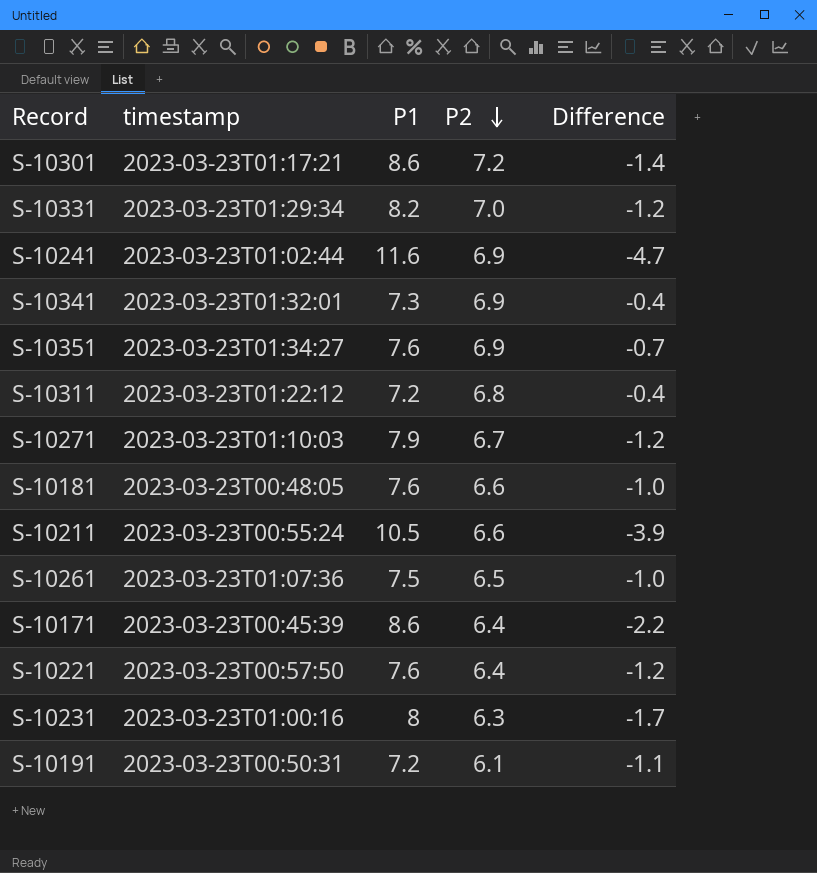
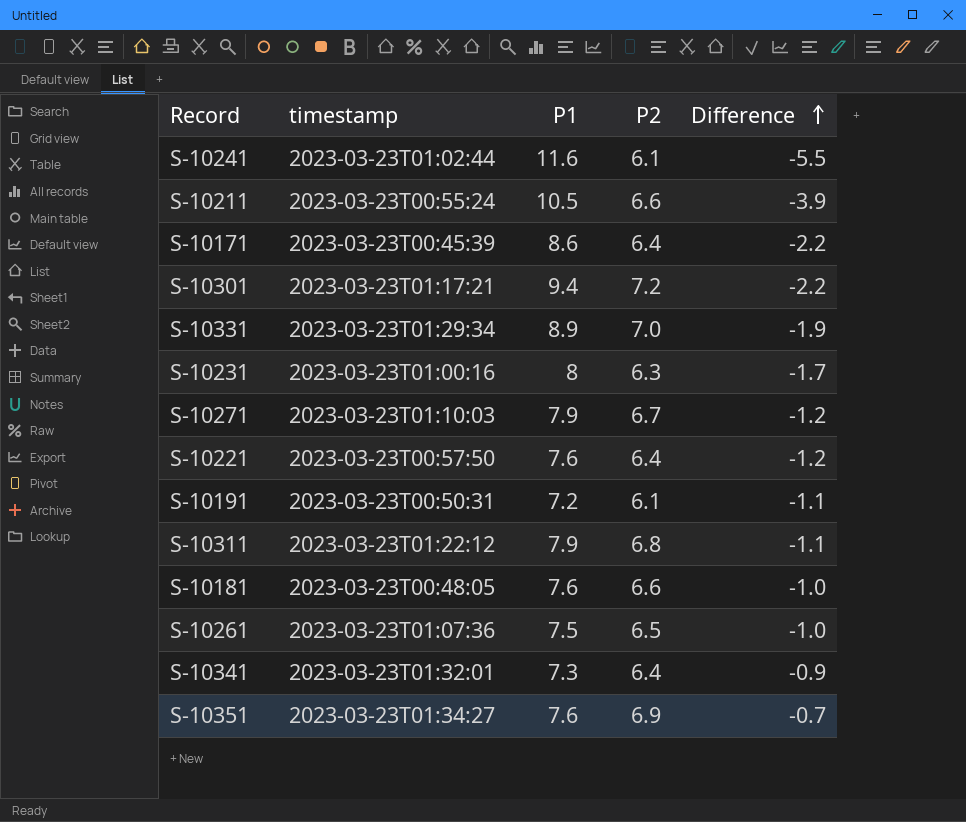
row order: P2 descending -> Difference ascending
S-10241 | P2: 6.9 -> 6.1
S-10241 | Difference: -4.7 -> -5.5
S-10301 | P1: 8.6 -> 9.4
S-10301 | Difference: -1.4 -> -2.2
S-10331 | P1: 8.2 -> 8.9
S-10331 | Difference: -1.2 -> -1.9
S-10311 | P1: 7.2 -> 7.9
S-10311 | Difference: -0.4 -> -1.1
S-10341 | P2: 6.9 -> 6.4
S-10341 | Difference: -0.4 -> -0.9

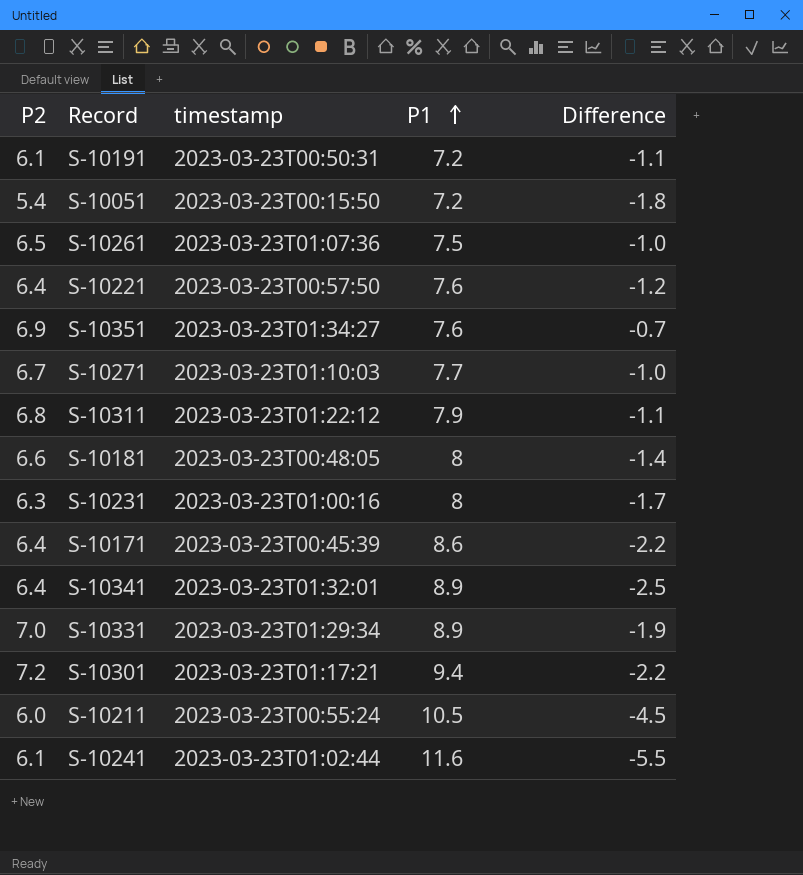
row order: Difference ascending -> P1 ascending
column P2 | position: 4 -> 1
row S-10051: none -> 5.4 | 2023-03-23T00:15:50 | 7.2 | -1.8
S-10271 | P1: 7.9 -> 7.7
S-10271 | Difference: -1.2 -> -1.0
S-10181 | P1: 7.6 -> 8
S-10181 | Difference: -1.0 -> -1.4
S-10341 | P1: 7.3 -> 8.9
S-10341 | Difference: -0.9 -> -2.5
S-10211 | P2: 6.6 -> 6.0
S-10211 | Difference: -3.9 -> -4.5

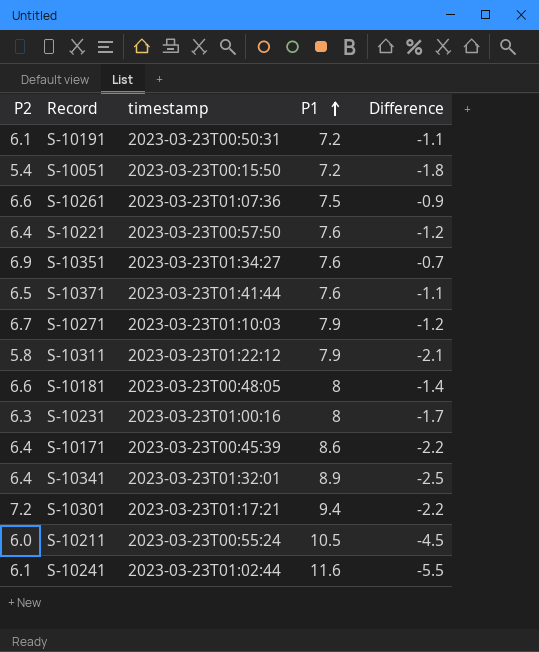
row S-10331: 7.0 | 2023-03-23T01:29:34 | 8.9 | -1.9 -> none
S-10261 | P2: 6.5 -> 6.6
S-10261 | Difference: -1.0 -> -0.9
row S-10371: none -> 6.5 | 2023-03-23T01:41:44 | 7.6 | -1.1
S-10271 | P1: 7.7 -> 7.9
S-10271 | Difference: -1.0 -> -1.2
S-10311 | P2: 6.8 -> 5.8
S-10311 | Difference: -1.1 -> -2.1

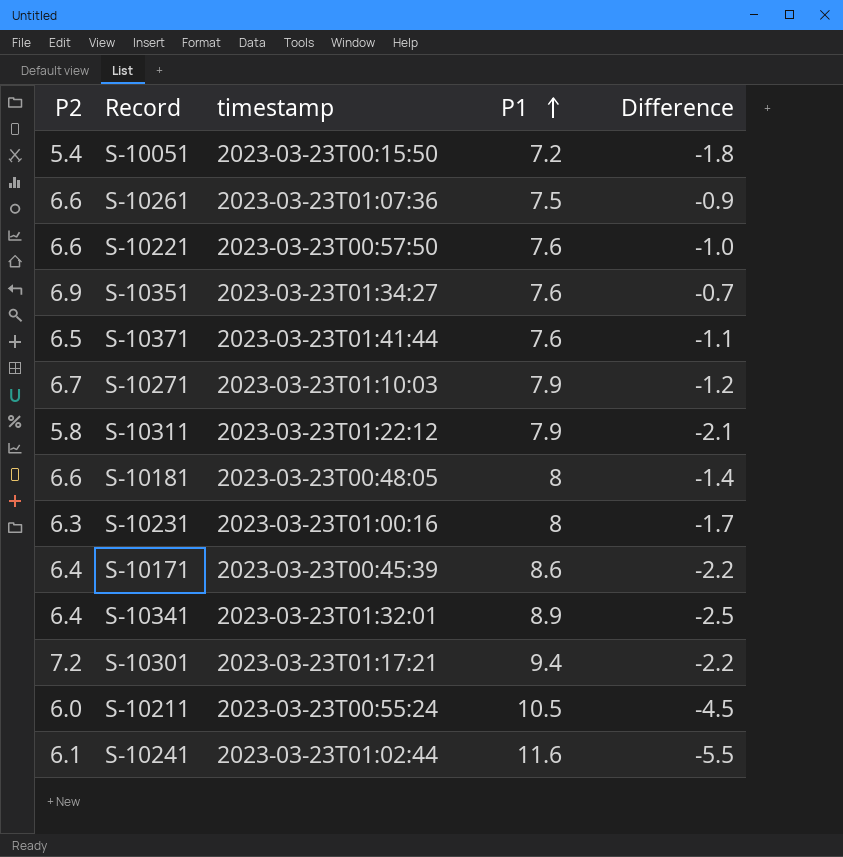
row S-10191: 6.1 | 2023-03-23T00:50:31 | 7.2 | -1.1 -> none
S-10221 | P2: 6.4 -> 6.6
S-10221 | Difference: -1.2 -> -1.0

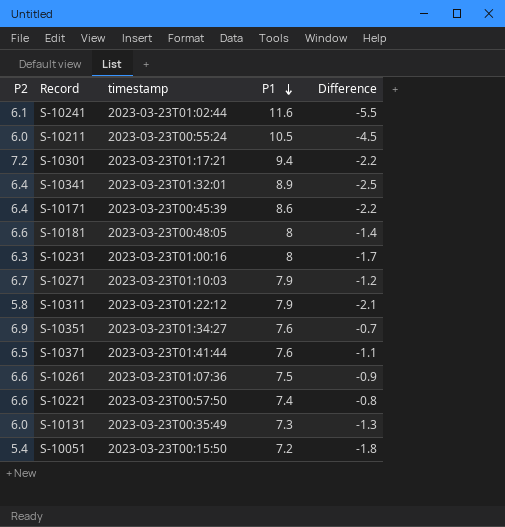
row order: P1 ascending -> P1 descending
S-10221 | P1: 7.6 -> 7.4
S-10221 | Difference: -1.0 -> -0.8
row S-10131: none -> 6.0 | 2023-03-23T00:35:49 | 7.3 | -1.3

